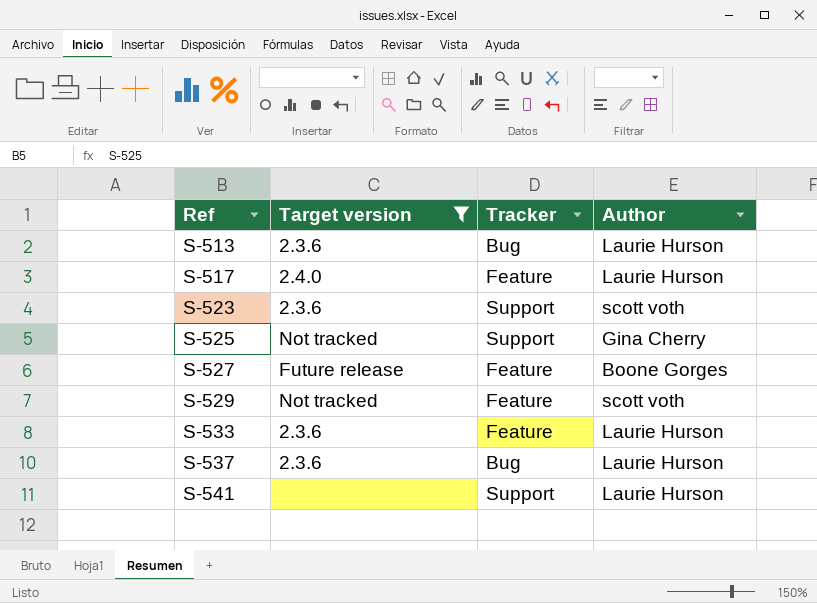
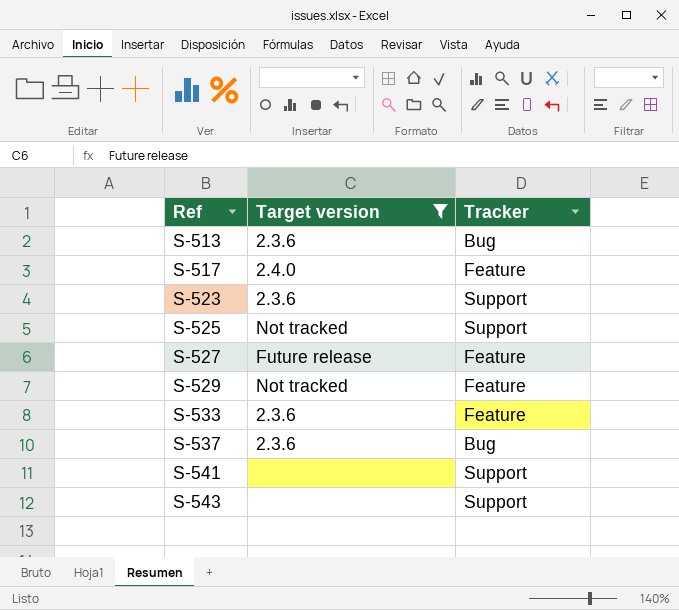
column Author | position: 4 -> none
row S-543: none -> none | Support

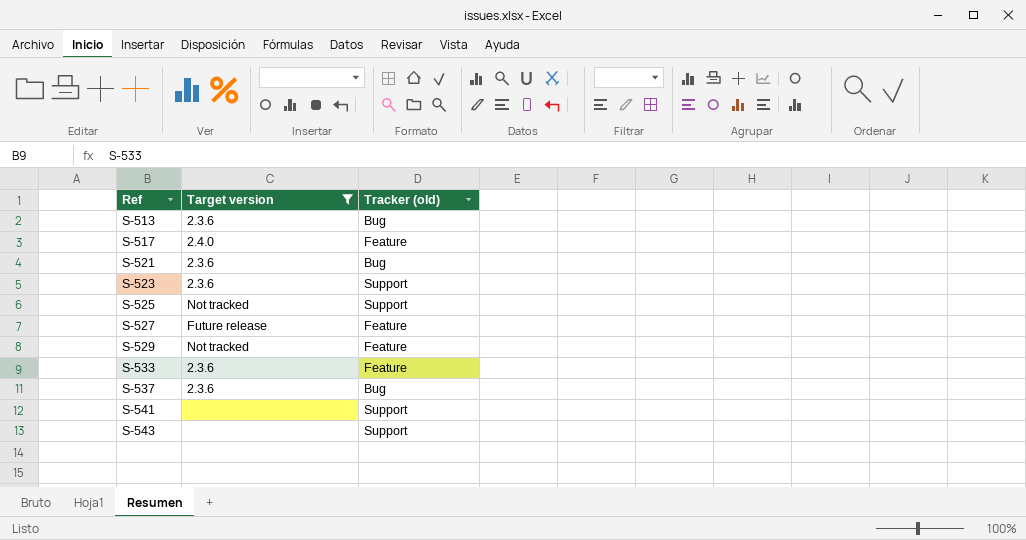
column name: Tracker -> Tracker (old)
row S-521: none -> 2.3.6 | Bug

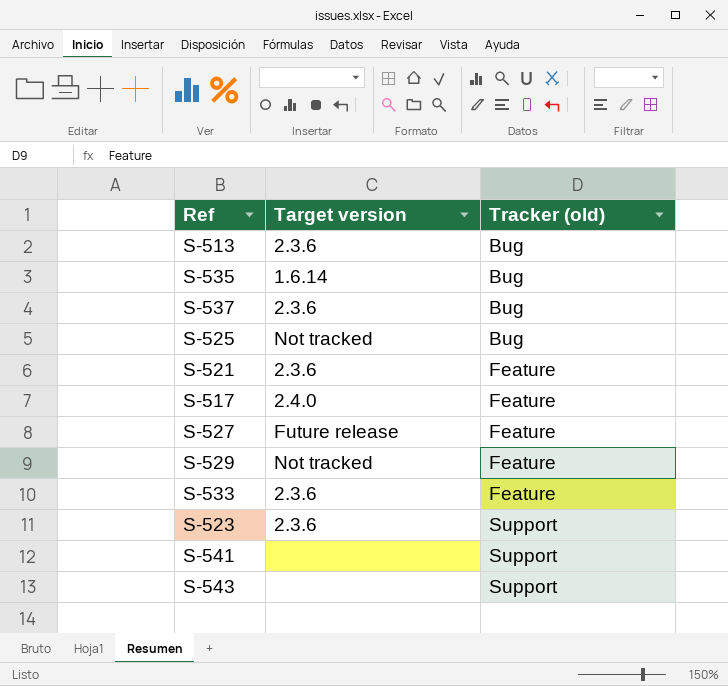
filter: Target version != 1.6.14 -> none
row order: Ref ascending -> Tracker (old) ascending
S-525 | Tracker (old): Support -> Bug
S-521 | Tracker (old): Bug -> Feature

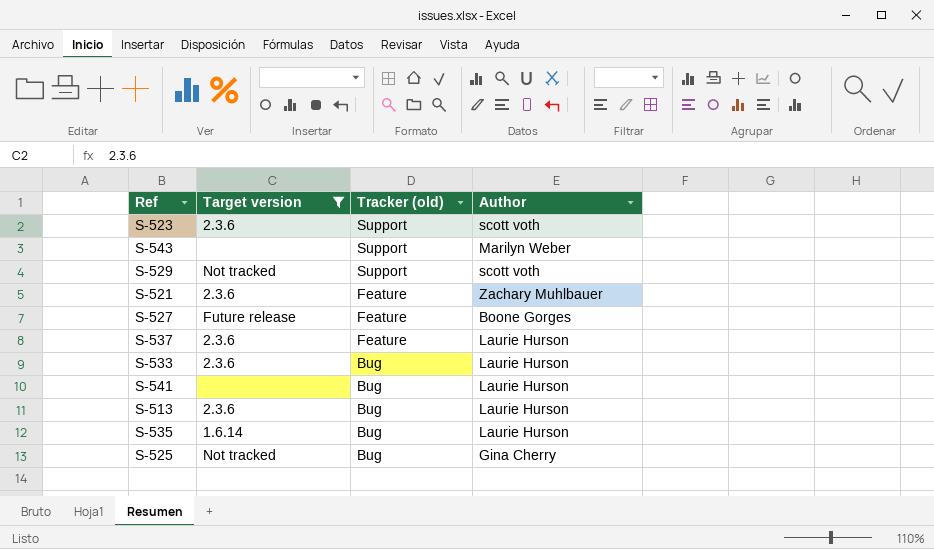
filter: none -> Target version != 2.4.0
row order: Tracker (old) ascending -> Tracker (old) descending
column Author | position: none -> 4
S-529 | Tracker (old): Feature -> Support
S-537 | Tracker (old): Bug -> Feature
S-533 | Tracker (old): Feature -> Bug
S-541 | Tracker (old): Support -> Bug

